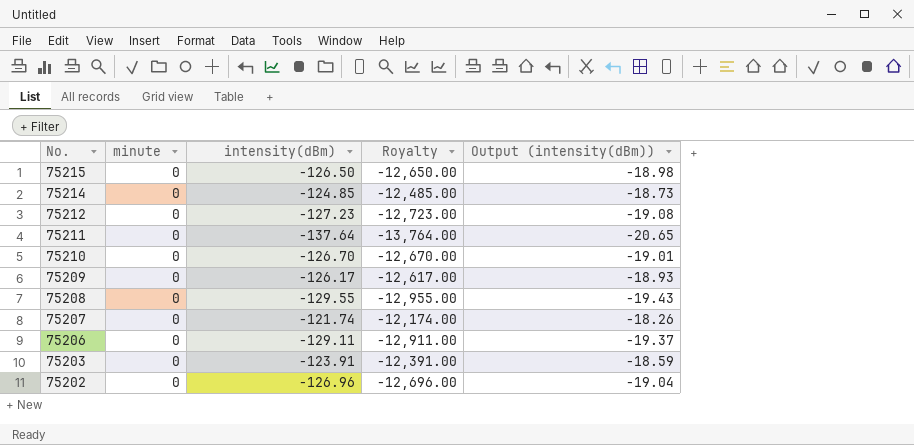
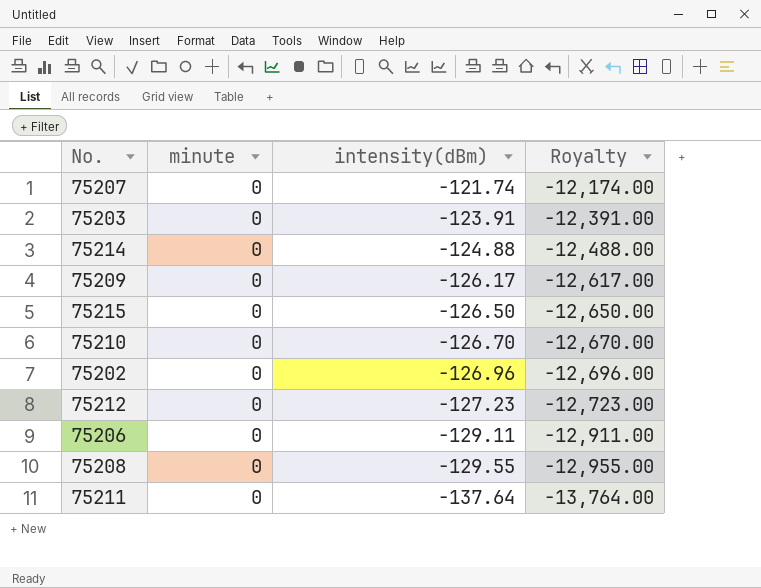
row order: No. descending -> intensity(dBm) descending
column Output (intensity(dBm)) | formula: [intensity(dBm)] * 0.15 -> none
75214 | intensity(dBm): -124.85 -> -124.88
75214 | Royalty: -12,485.00 -> -12,488.00

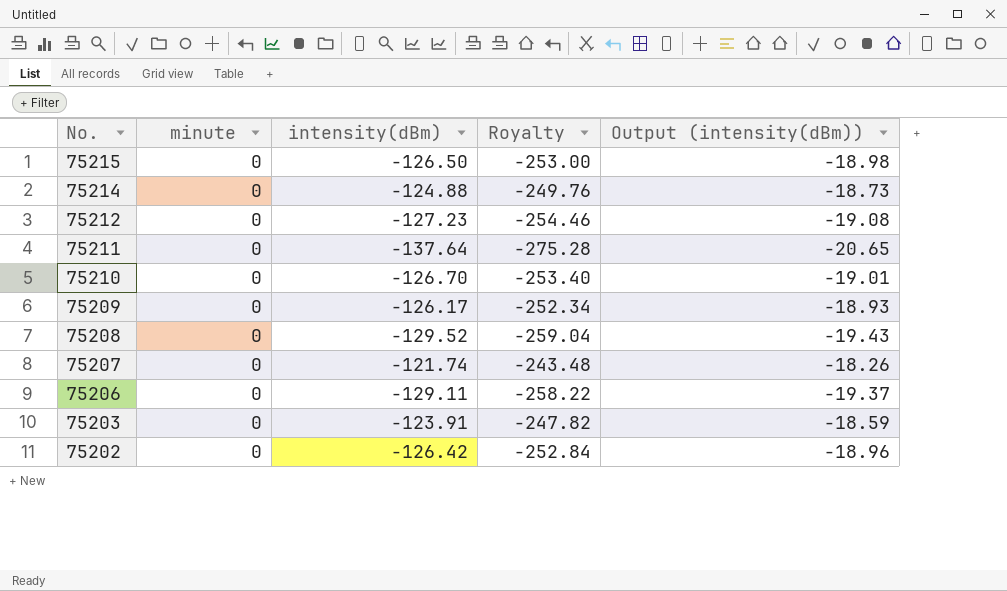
row order: intensity(dBm) descending -> No. descending
column Royalty | formula: [intensity(dBm)] * 100 -> [intensity(dBm)] * 2
column Output (intensity(dBm)) | formula: none -> [intensity(dBm)] * 0.15
75208 | intensity(dBm): -129.55 -> -129.52
75202 | intensity(dBm): -126.96 -> -126.42

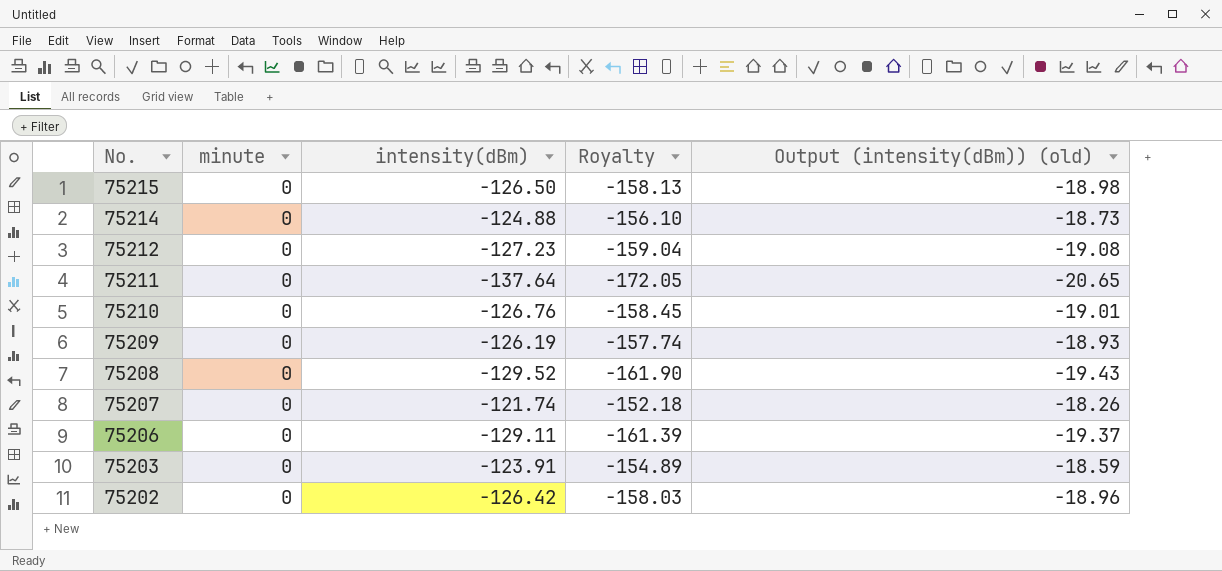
column Royalty | formula: [intensity(dBm)] * 2 -> [intensity(dBm)] * 1.25
column name: Output (intensity(dBm)) -> Output (intensity(dBm)) (old)
75210 | intensity(dBm): -126.70 -> -126.76
75209 | intensity(dBm): -126.17 -> -126.19

